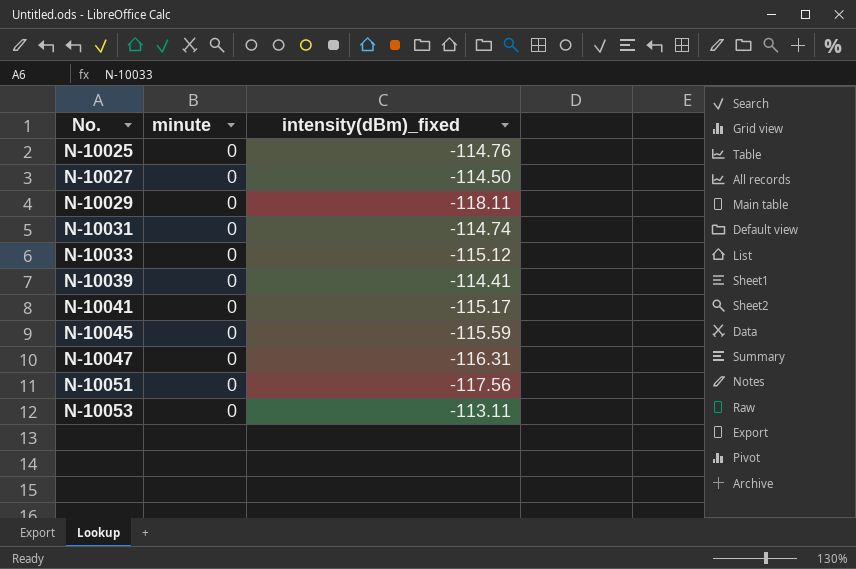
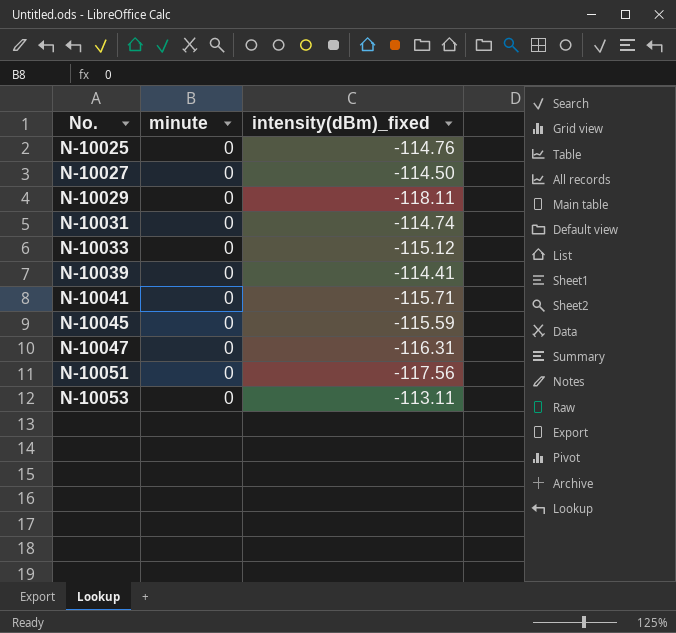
N-10041 | intensity(dBm)_fixed: -115.17 -> -115.71

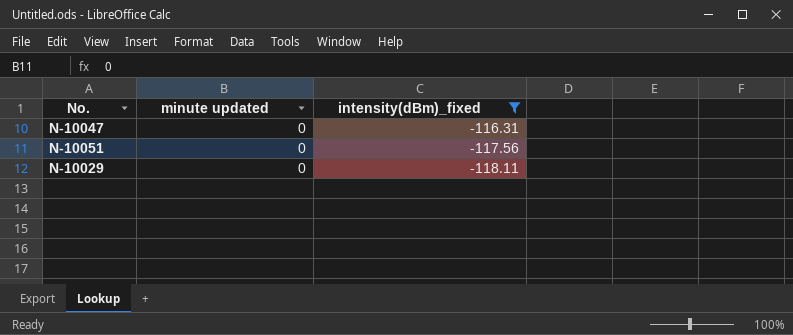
filter: none -> intensity(dBm)_fixed <= -116.31
row order: No. ascending -> intensity(dBm)_fixed descending
column name: minute -> minute updated

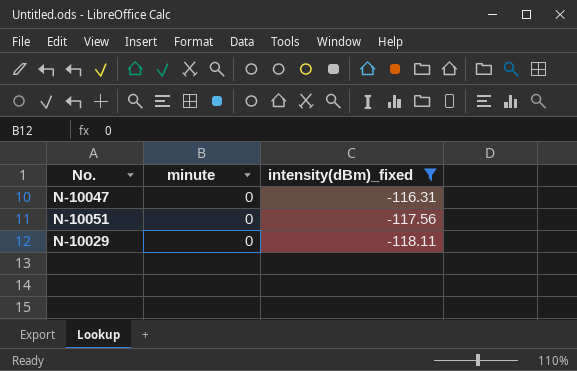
column name: minute updated -> minute

